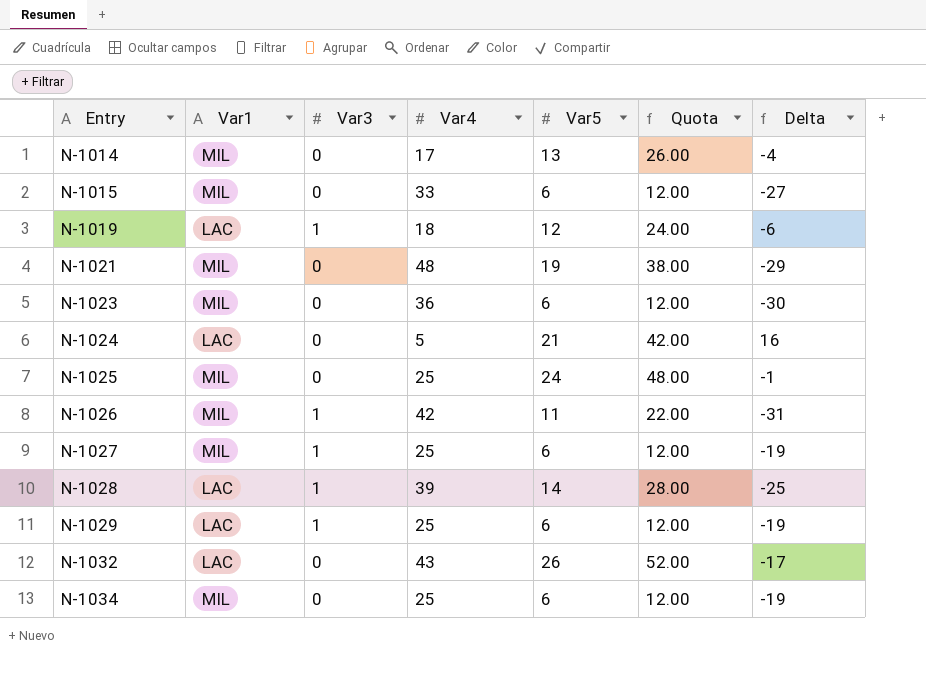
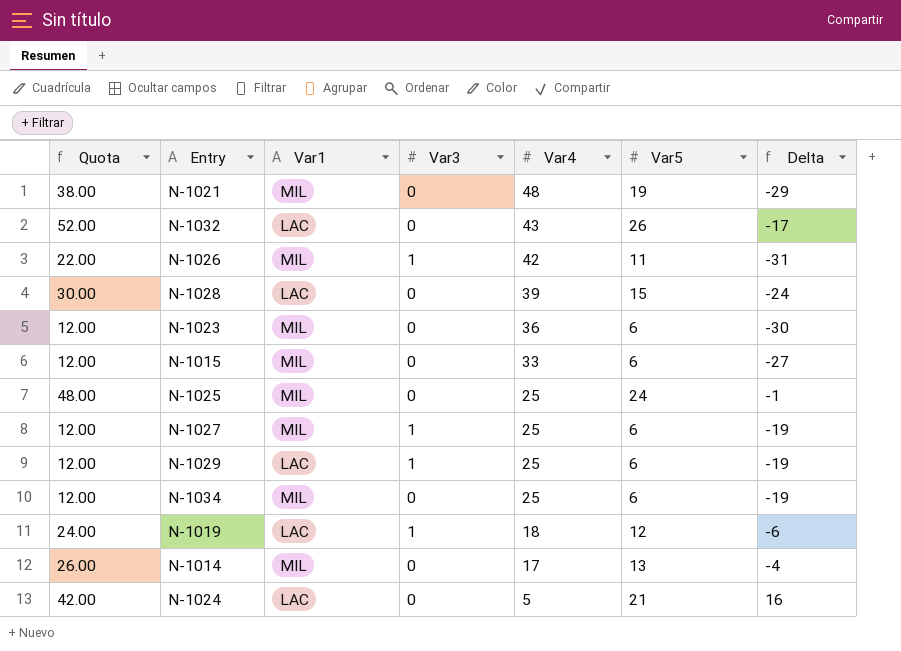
row order: Entry ascending -> Var4 descending
column Quota | position: 6 -> 1
N-1028 | Quota: 28.00 -> 30.00
N-1028 | Var3: 1 -> 0
N-1028 | Var5: 14 -> 15
N-1028 | Delta: -25 -> -24

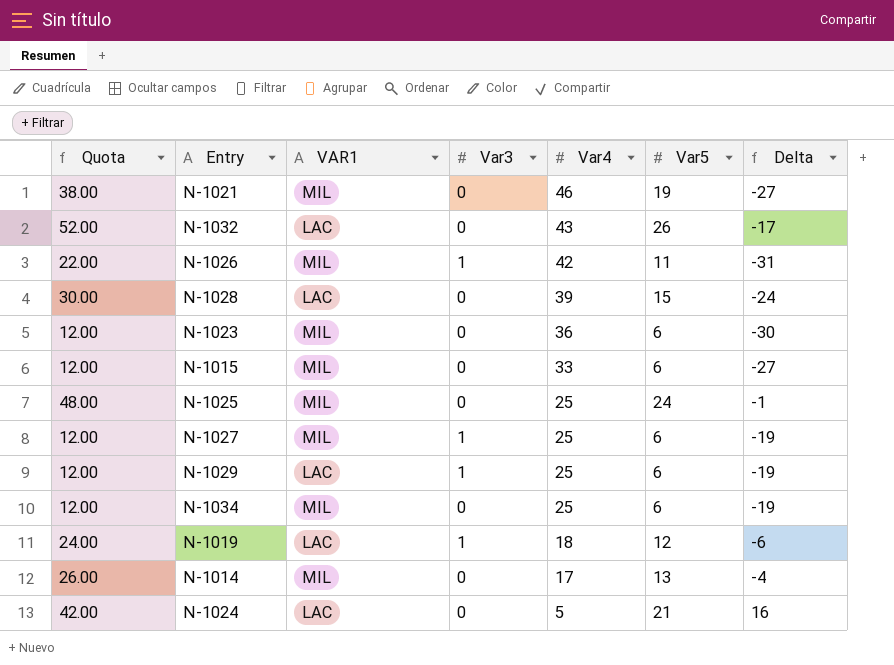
column name: Var1 -> VAR1
N-1021 | Var4: 48 -> 46
N-1021 | Delta: -29 -> -27

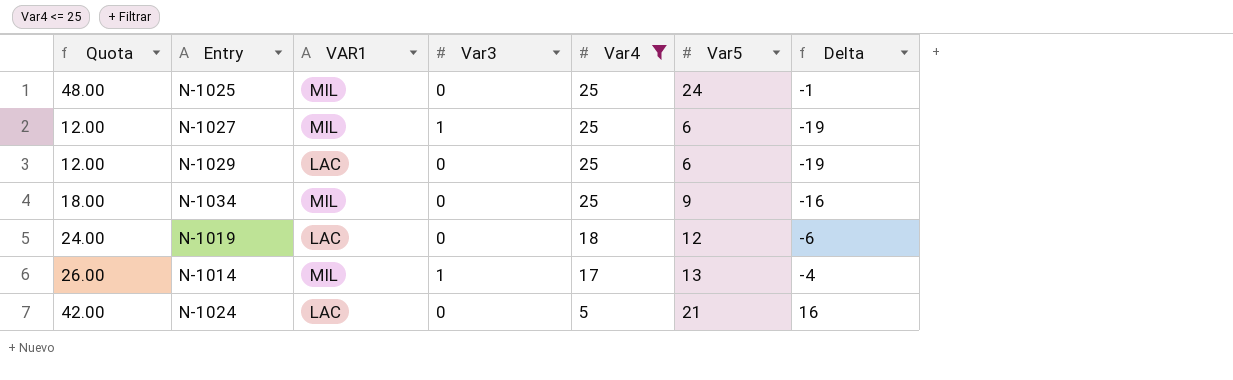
filter: none -> Var4 <= 25
N-1029 | Var3: 1 -> 0
N-1034 | Quota: 12.00 -> 18.00
N-1034 | Var5: 6 -> 9
N-1034 | Delta: -19 -> -16
N-1019 | Var3: 1 -> 0
N-1014 | Var3: 0 -> 1

